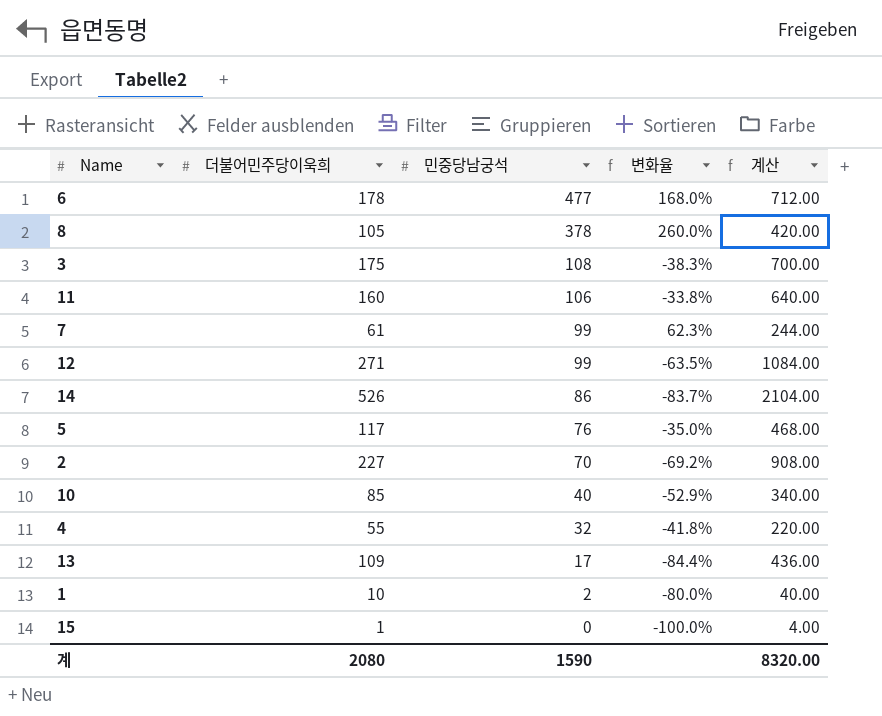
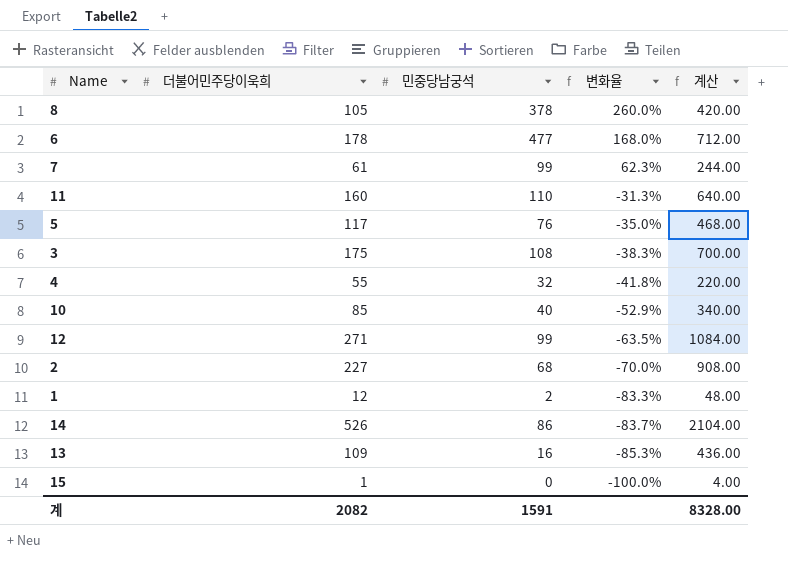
row order: 민중당남궁석 descending -> 변화율 descending
11 | 민중당남궁석: 106 -> 110
11 | 변화율: -33.8% -> -31.3%
2 | 민중당남궁석: 70 -> 68
2 | 변화율: -69.2% -> -70.0%
1 | 더불어민주당이욱희: 10 -> 12
1 | 변화율: -80.0% -> -83.3%
1 | 계산: 40.00 -> 48.00
13 | 민중당남궁석: 17 -> 16
13 | 변화율: -84.4% -> -85.3%
계 | 더불어민주당이욱희: 2080 -> 2082
계 | 민중당남궁석: 1590 -> 1591
계 | 계산: 8320.00 -> 8328.00

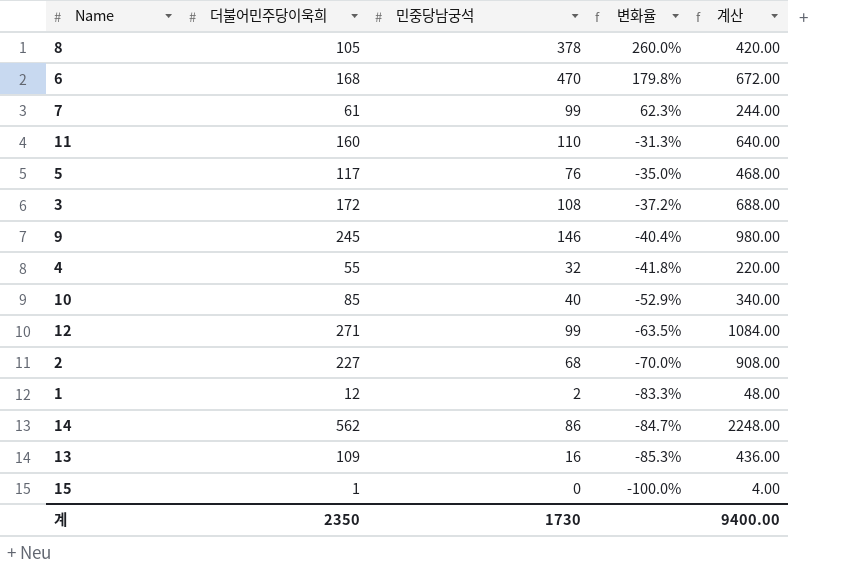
6 | 더불어민주당이욱희: 178 -> 168
6 | 민중당남궁석: 477 -> 470
6 | 변화율: 168.0% -> 179.8%
6 | 계산: 712.00 -> 672.00
3 | 더불어민주당이욱희: 175 -> 172
3 | 변화율: -38.3% -> -37.2%
3 | 계산: 700.00 -> 688.00
row 9: none -> 245 | 146 | -40.4% | 980.00
14 | 더불어민주당이욱희: 526 -> 562
14 | 변화율: -83.7% -> -84.7%
14 | 계산: 2104.00 -> 2248.00
계 | 더불어민주당이욱희: 2082 -> 2350
계 | 민중당남궁석: 1591 -> 1730
계 | 계산: 8328.00 -> 9400.00

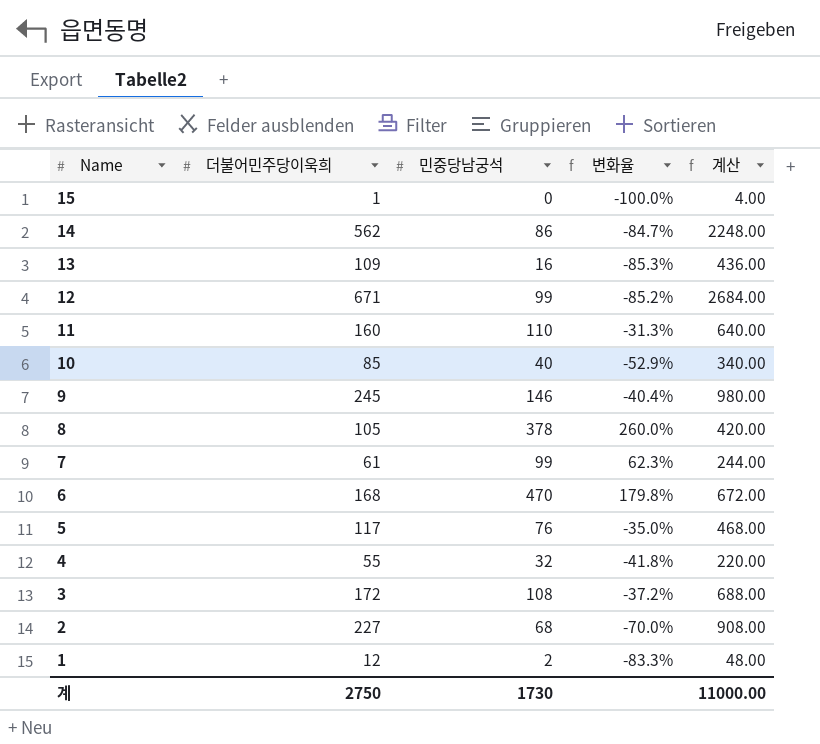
row order: 변화율 descending -> Name descending
12 | 더불어민주당이욱희: 271 -> 671
12 | 변화율: -63.5% -> -85.2%
12 | 계산: 1084.00 -> 2684.00
계 | 더불어민주당이욱희: 2350 -> 2750
계 | 계산: 9400.00 -> 11000.00

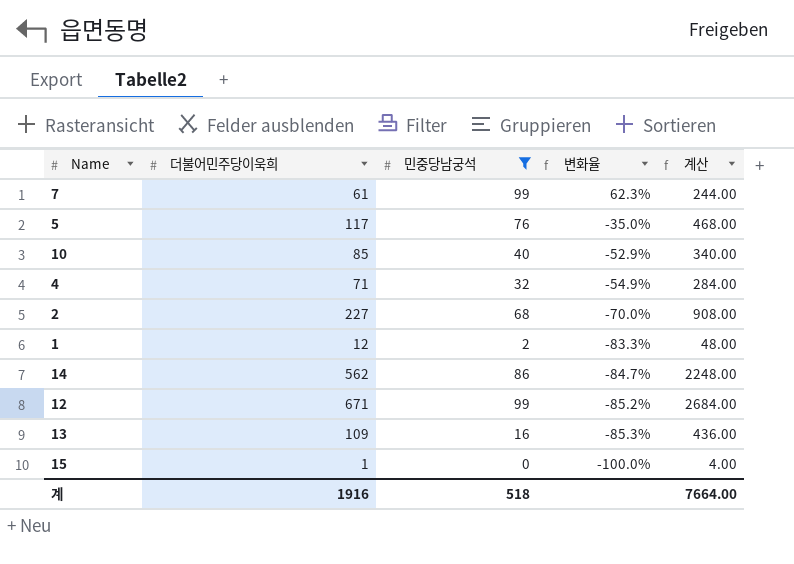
filter: none -> 민중당남궁석 <= 99
row order: Name descending -> 변화율 descending
4 | 더불어민주당이욱희: 55 -> 71
4 | 변화율: -41.8% -> -54.9%
4 | 계산: 220.00 -> 284.00
계 | 더불어민주당이욱희: 2750 -> 1916
계 | 민중당남궁석: 1730 -> 518
계 | 계산: 11000.00 -> 7664.00

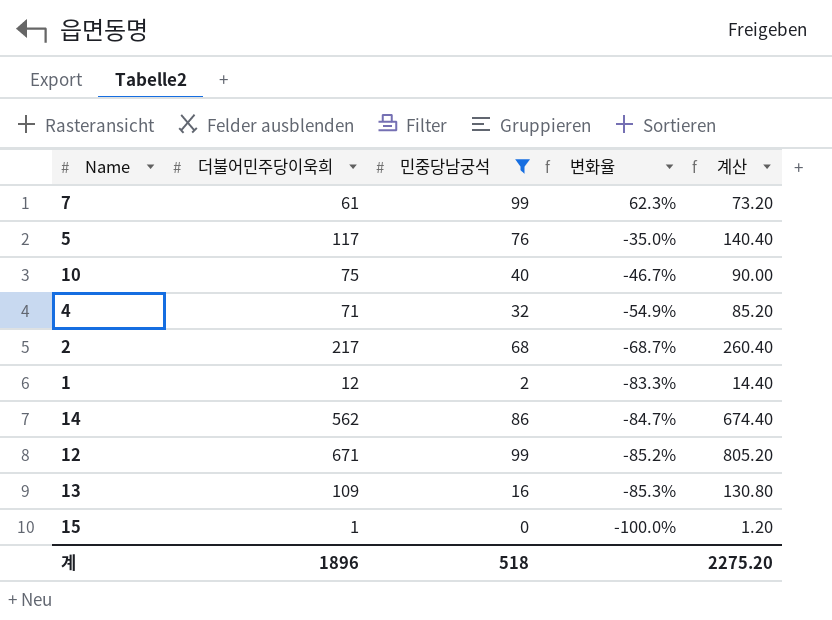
column 계산 | formula: [더불어민주당이욱희] * 4 -> [더불어민주당이욱희] * 1.2
10 | 더불어민주당이욱희: 85 -> 75
10 | 변화율: -52.9% -> -46.7%
2 | 더불어민주당이욱희: 227 -> 217
2 | 변화율: -70.0% -> -68.7%
계 | 더불어민주당이욱희: 1916 -> 1896
계 | 계산: 7664.00 -> 2275.20

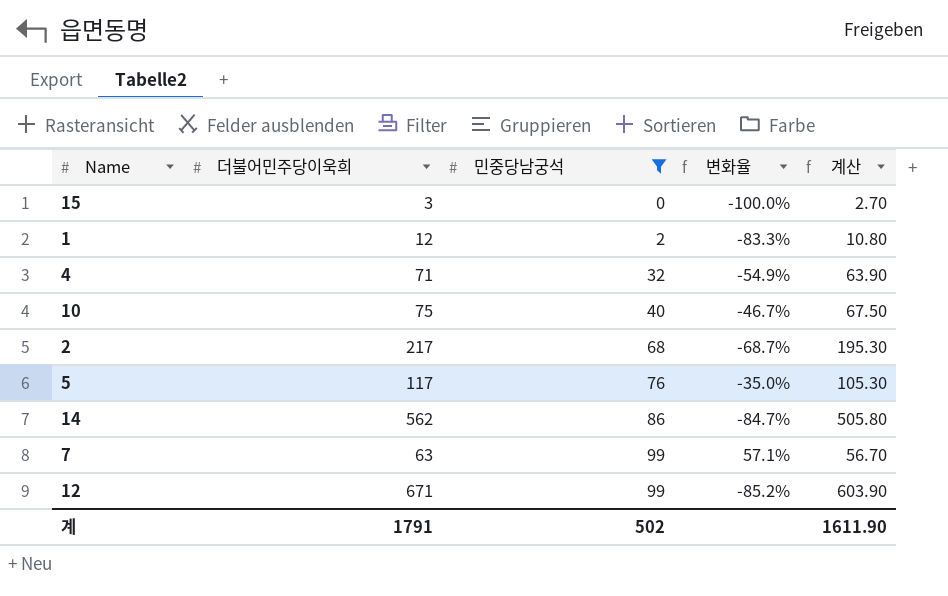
row order: 변화율 descending -> 민중당남궁석 ascending
column 계산 | formula: [더불어민주당이욱희] * 1.2 -> [더불어민주당이욱희] * 0.9
row 13: 109 | 16 | -85.3% | 130.80 -> none
15 | 더불어민주당이욱희: 1 -> 3
7 | 더불어민주당이욱희: 61 -> 63
7 | 변화율: 62.3% -> 57.1%
계 | 더불어민주당이욱희: 1896 -> 1791
계 | 민중당남궁석: 518 -> 502
계 | 계산: 2275.20 -> 1611.90

